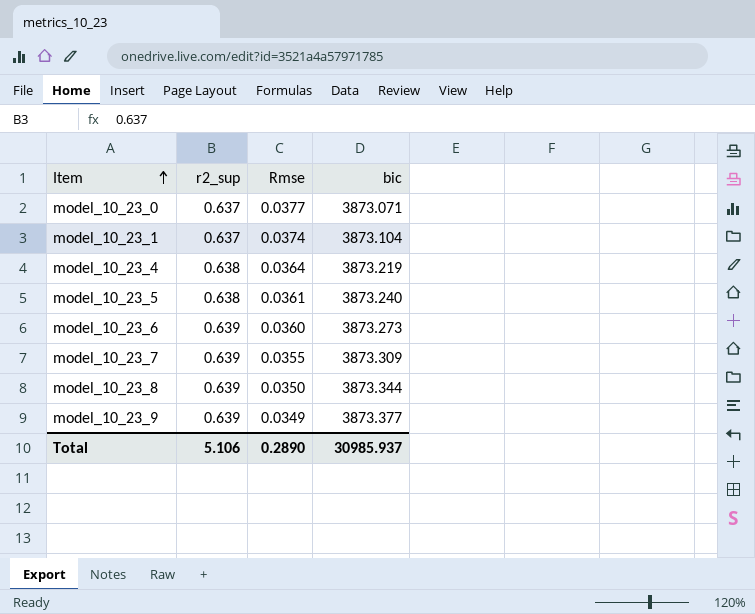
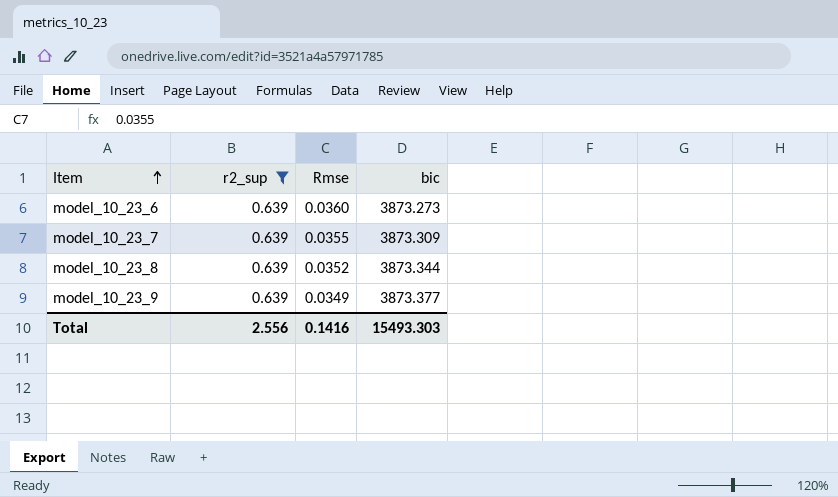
filter: none -> r2_sup = 0.639
model_10_23_8 | Rmse: 0.0350 -> 0.0352
Total | r2_sup: 5.106 -> 2.556
Total | Rmse: 0.2890 -> 0.1416
Total | bic: 30985.937 -> 15493.303

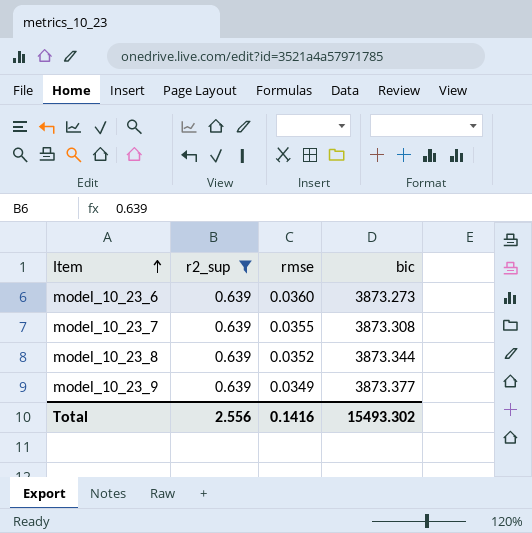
column name: Rmse -> rmse
model_10_23_7 | bic: 3873.309 -> 3873.308
Total | bic: 15493.303 -> 15493.302

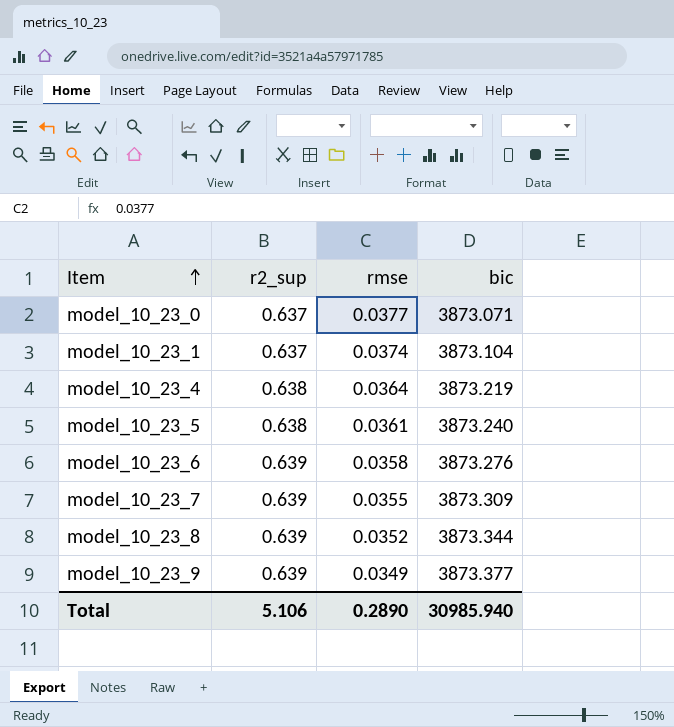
filter: r2_sup = 0.639 -> none
model_10_23_6 | rmse: 0.0360 -> 0.0358
model_10_23_6 | bic: 3873.273 -> 3873.276
model_10_23_7 | bic: 3873.308 -> 3873.309
Total | r2_sup: 2.556 -> 5.106
Total | rmse: 0.1416 -> 0.2890
Total | bic: 15493.302 -> 30985.940

